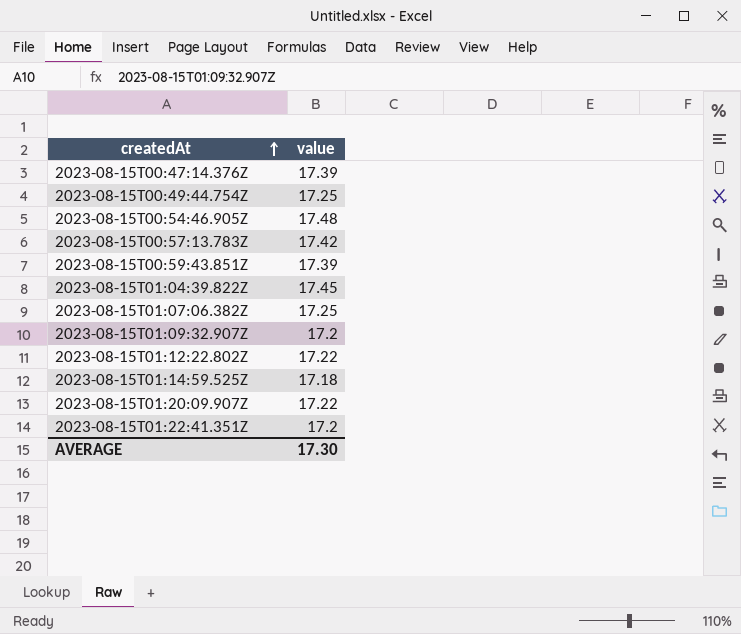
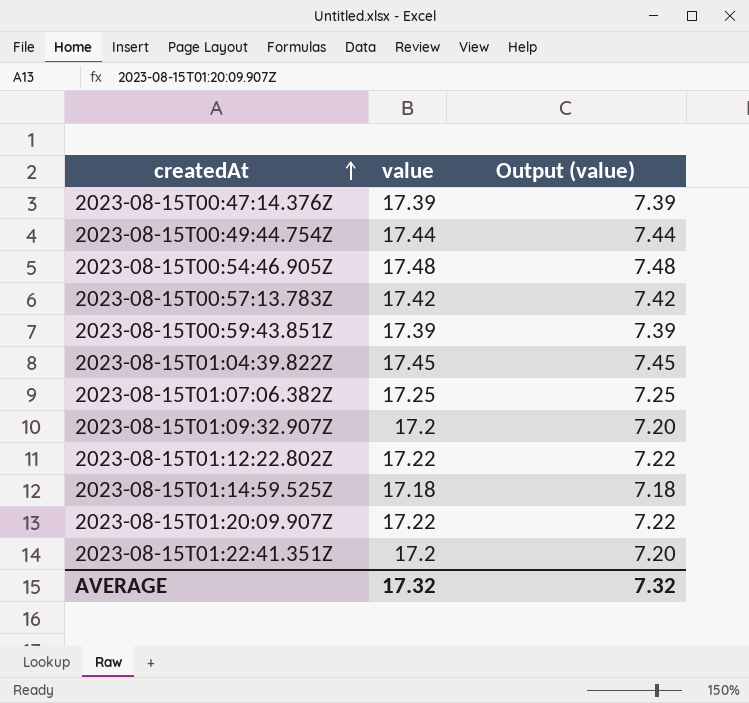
column Output (value) | formula: none -> [value] - 10
2023-08-15T00:49:44.754Z | value: 17.25 -> 17.44
AVERAGE | value: 17.30 -> 17.32

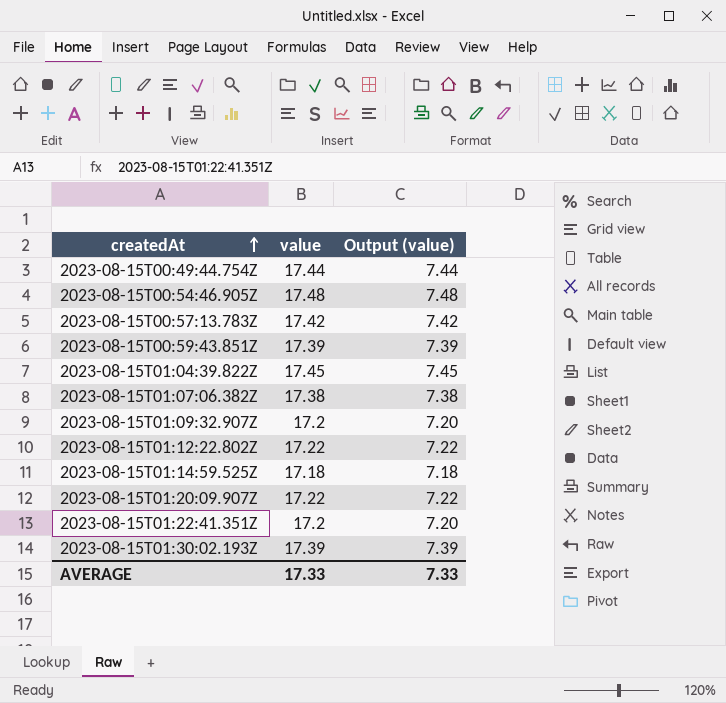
row 2023-08-15T00:47:14.376Z: 17.39 | 7.39 -> none
2023-08-15T01:07:06.382Z | value: 17.25 -> 17.38
2023-08-15T01:07:06.382Z | Output (value): 7.25 -> 7.38
row 2023-08-15T01:30:02.193Z: none -> 17.39 | 7.39
AVERAGE | value: 17.32 -> 17.33
AVERAGE | Output (value): 7.32 -> 7.33

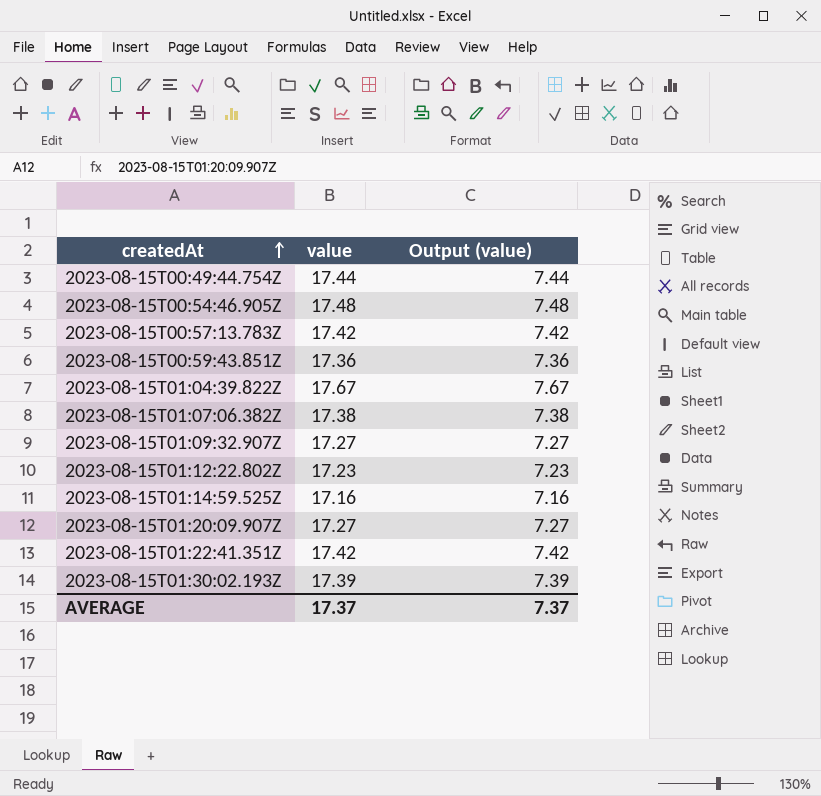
2023-08-15T00:59:43.851Z | value: 17.39 -> 17.36
2023-08-15T00:59:43.851Z | Output (value): 7.39 -> 7.36
2023-08-15T01:04:39.822Z | value: 17.45 -> 17.67
2023-08-15T01:04:39.822Z | Output (value): 7.45 -> 7.67
2023-08-15T01:09:32.907Z | value: 17.2 -> 17.27
2023-08-15T01:09:32.907Z | Output (value): 7.20 -> 7.27
2023-08-15T01:12:22.802Z | value: 17.22 -> 17.23
2023-08-15T01:12:22.802Z | Output (value): 7.22 -> 7.23
2023-08-15T01:14:59.525Z | value: 17.18 -> 17.16
2023-08-15T01:14:59.525Z | Output (value): 7.18 -> 7.16
2023-08-15T01:20:09.907Z | value: 17.22 -> 17.27
2023-08-15T01:20:09.907Z | Output (value): 7.22 -> 7.27
2023-08-15T01:22:41.351Z | value: 17.2 -> 17.42
2023-08-15T01:22:41.351Z | Output (value): 7.20 -> 7.42
AVERAGE | value: 17.33 -> 17.37
AVERAGE | Output (value): 7.33 -> 7.37

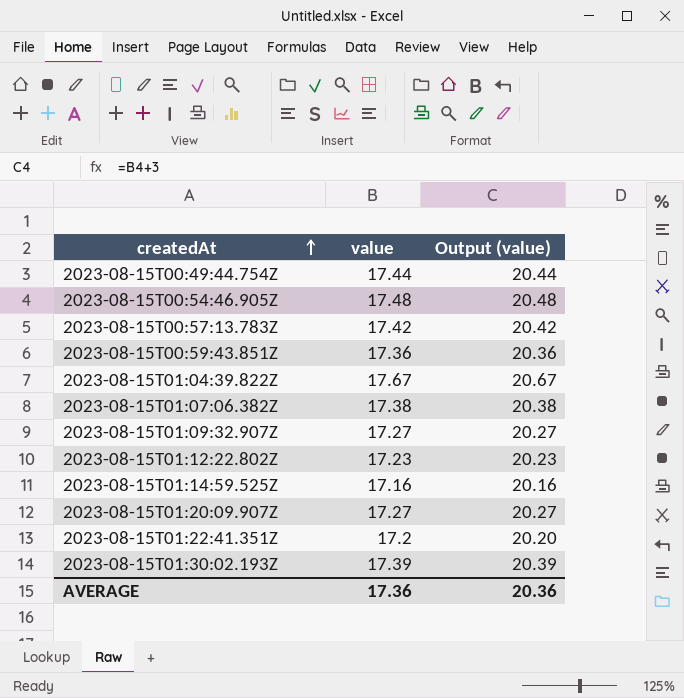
column Output (value) | formula: [value] - 10 -> [value] + 3
2023-08-15T01:22:41.351Z | value: 17.42 -> 17.2
AVERAGE | value: 17.37 -> 17.36
AVERAGE | Output (value): 7.37 -> 20.36

